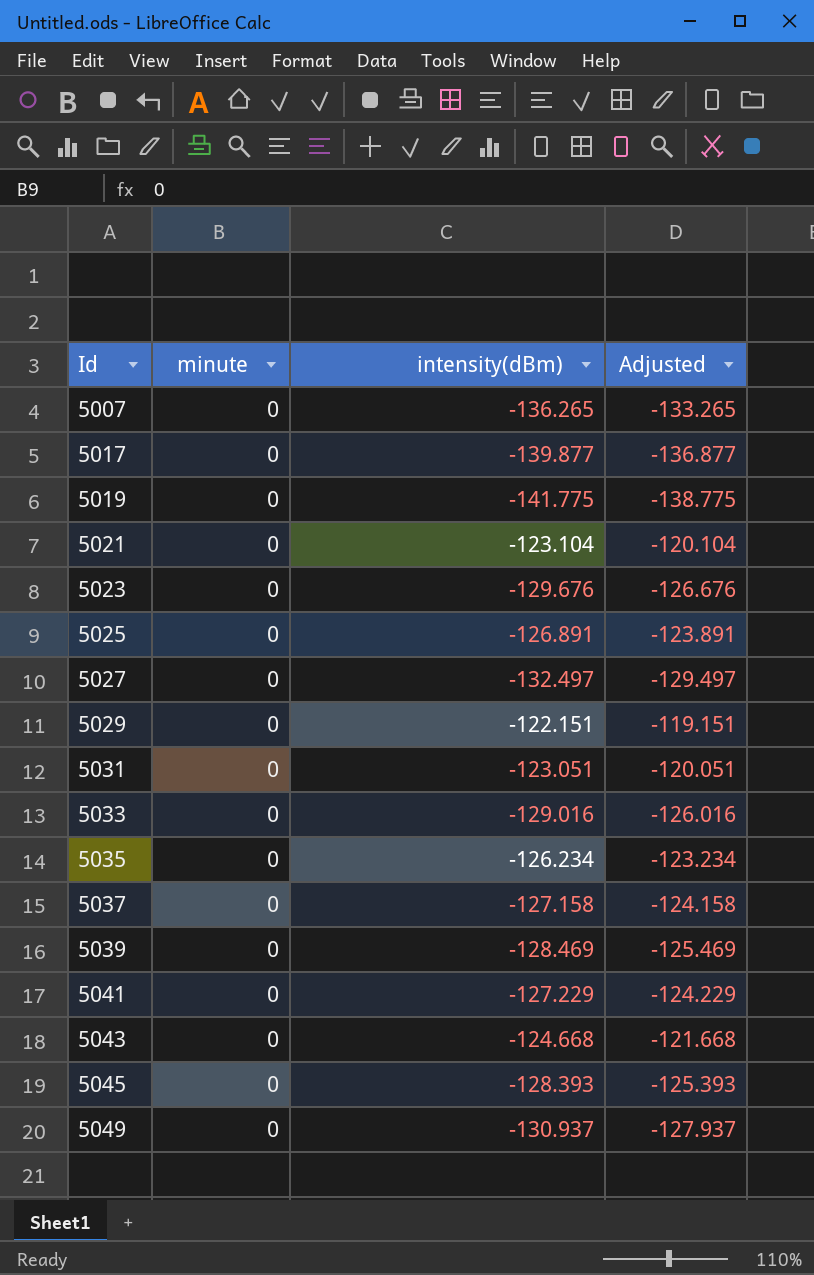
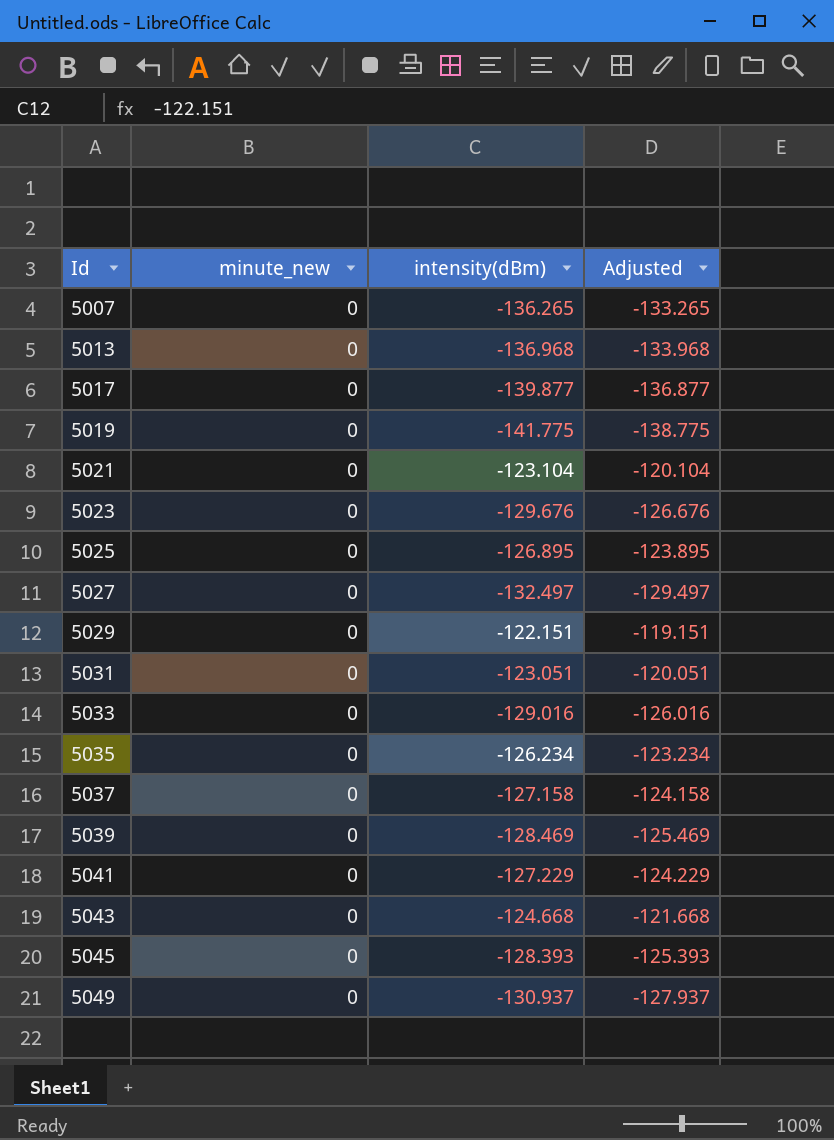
column name: minute -> minute_new
row 5013: none -> 0 | -136.968 | -133.968
5025 | intensity(dBm): -126.891 -> -126.895
5025 | Adjusted: -123.891 -> -123.895

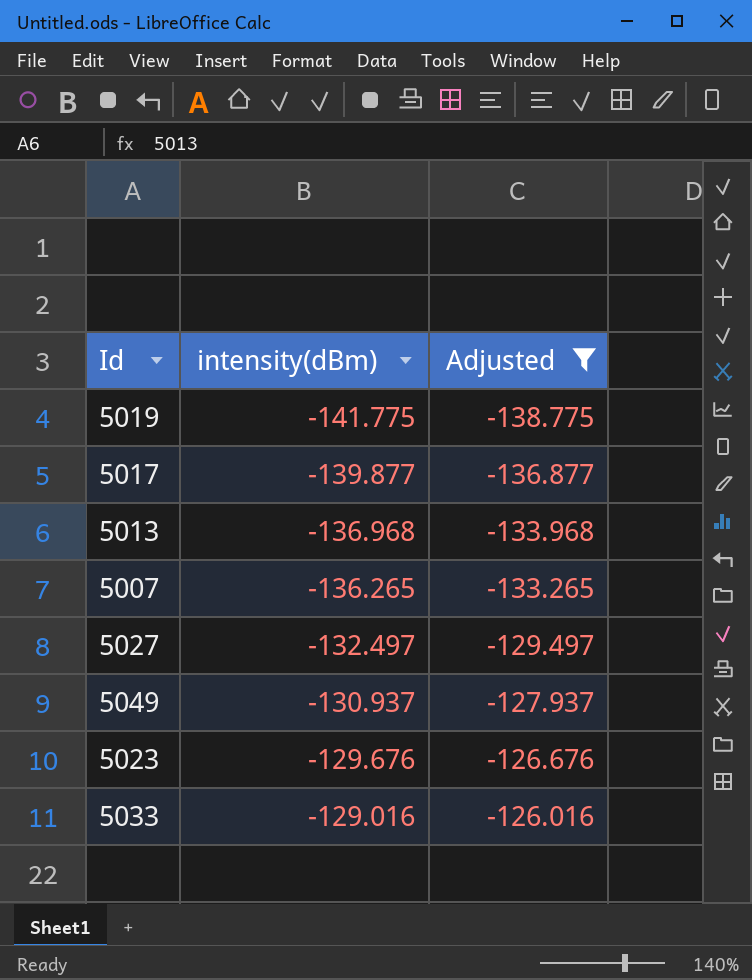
filter: none -> Adjusted <= -126.016
row order: Id ascending -> intensity(dBm) ascending
column minute_new | position: 2 -> none

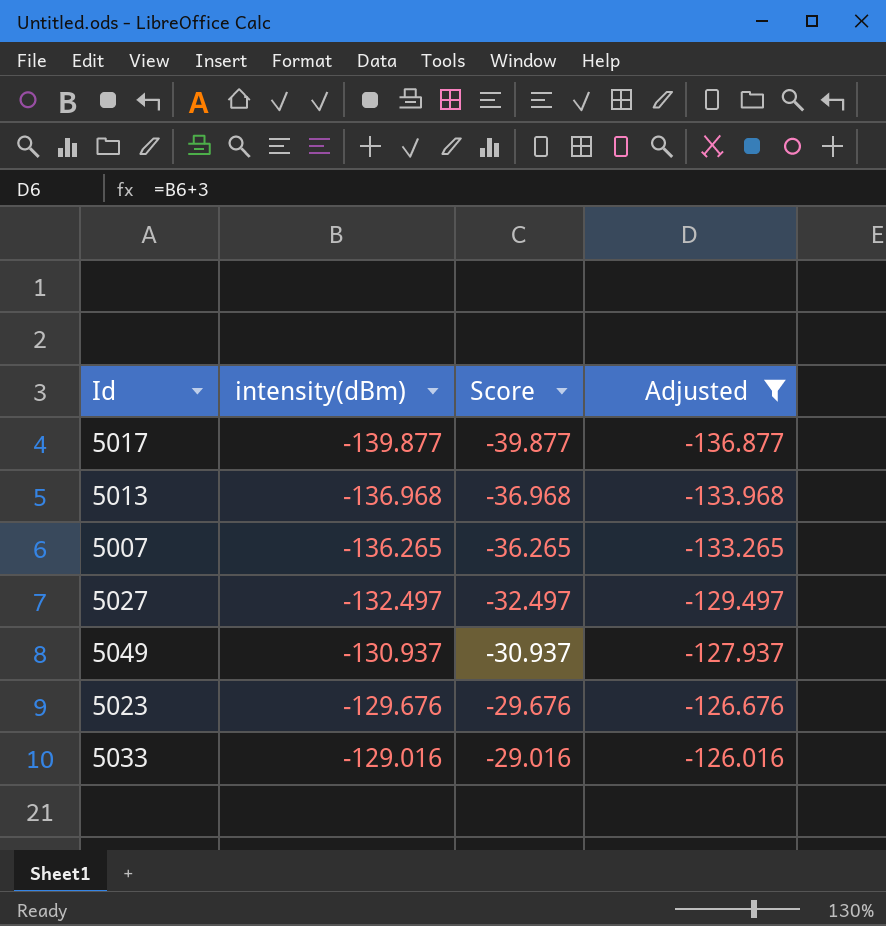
column Score | formula: none -> [intensity(dBm)] + 100
row 5019: -141.775 | -138.775 -> none

